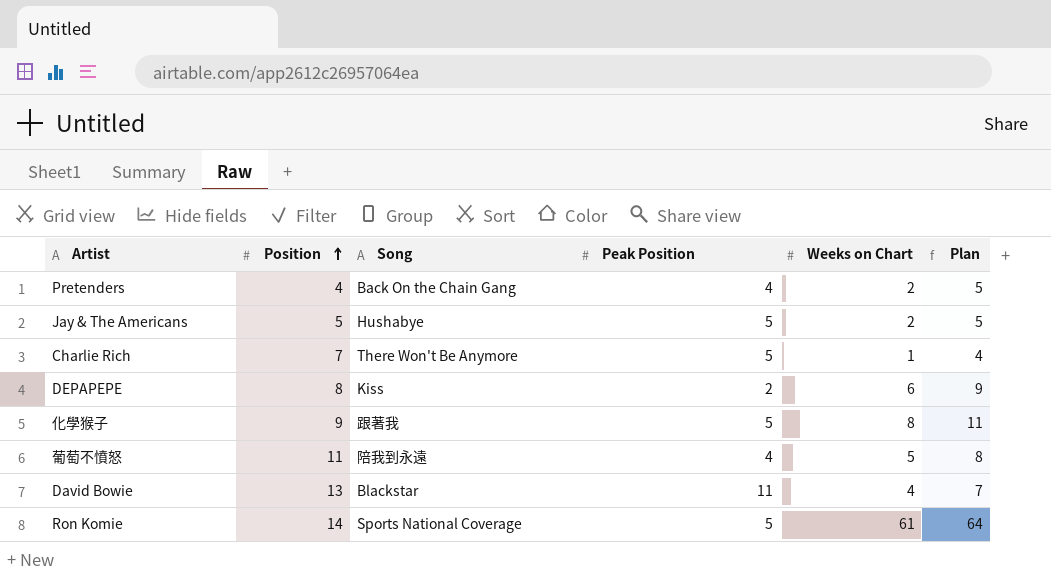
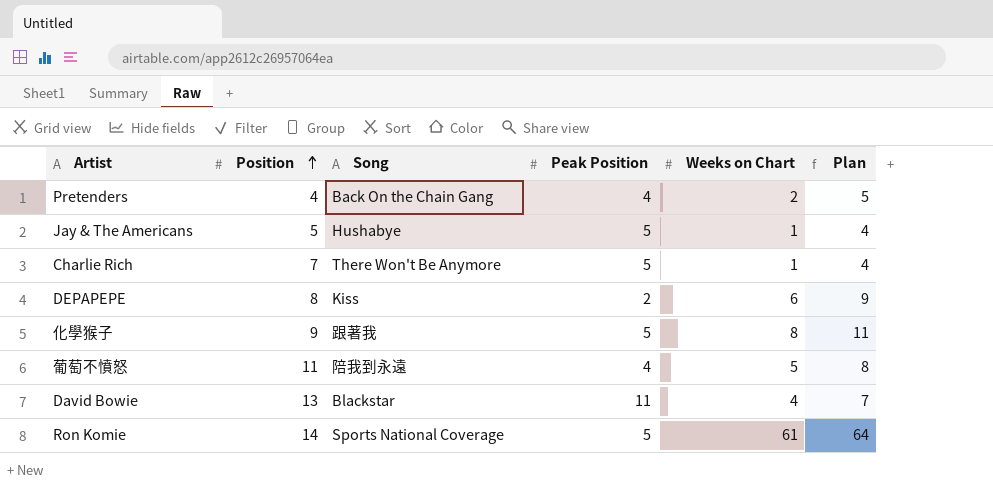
Jay & The Americans | Weeks on Chart: 2 -> 1
Jay & The Americans | Plan: 5 -> 4

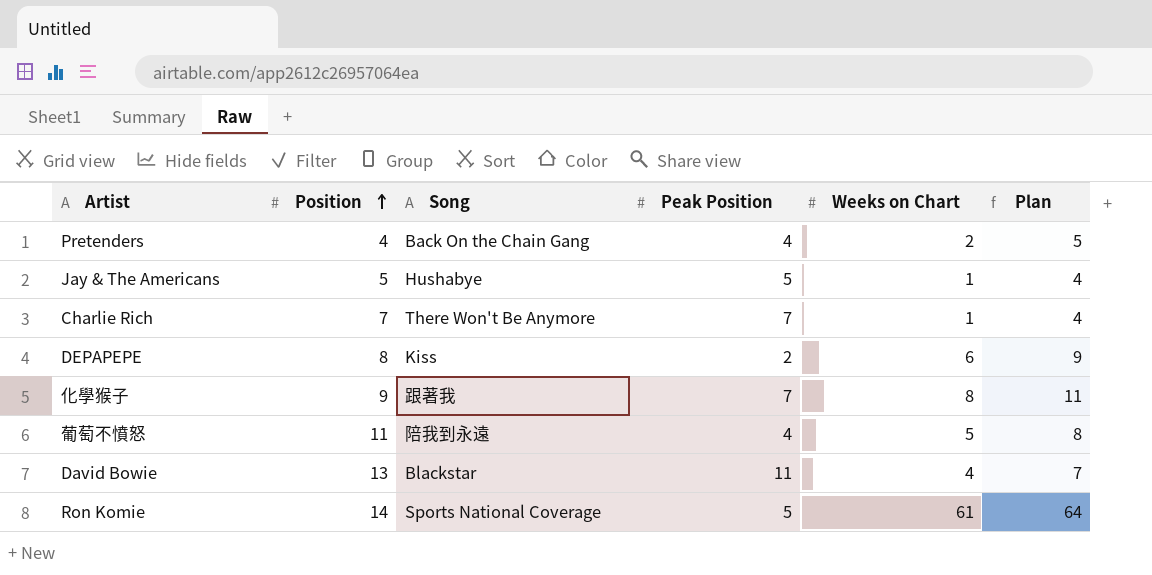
Charlie Rich | Peak Position: 5 -> 7
化學猴子 | Peak Position: 5 -> 7

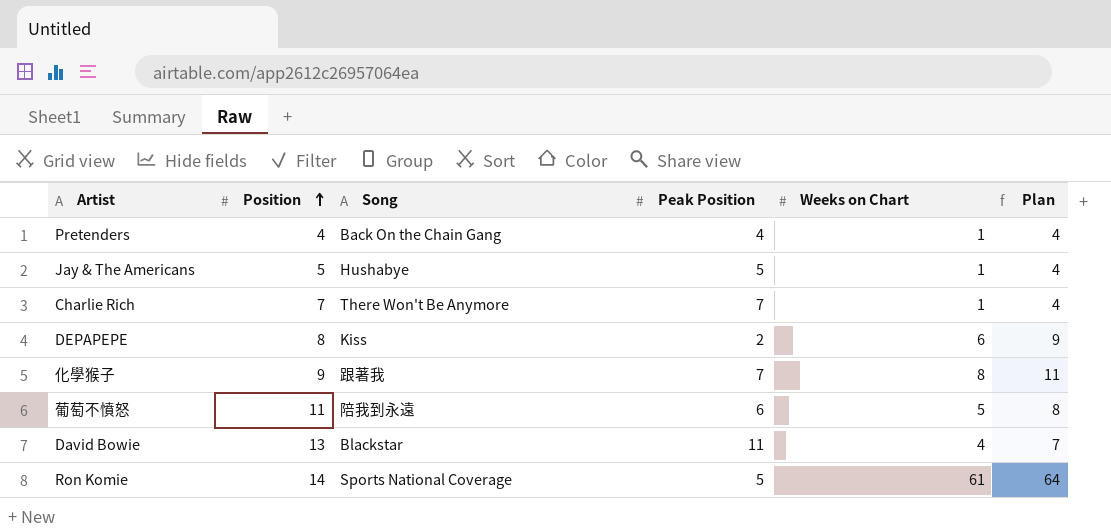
Pretenders | Weeks on Chart: 2 -> 1
Pretenders | Plan: 5 -> 4
葡萄不憤怒 | Peak Position: 4 -> 6

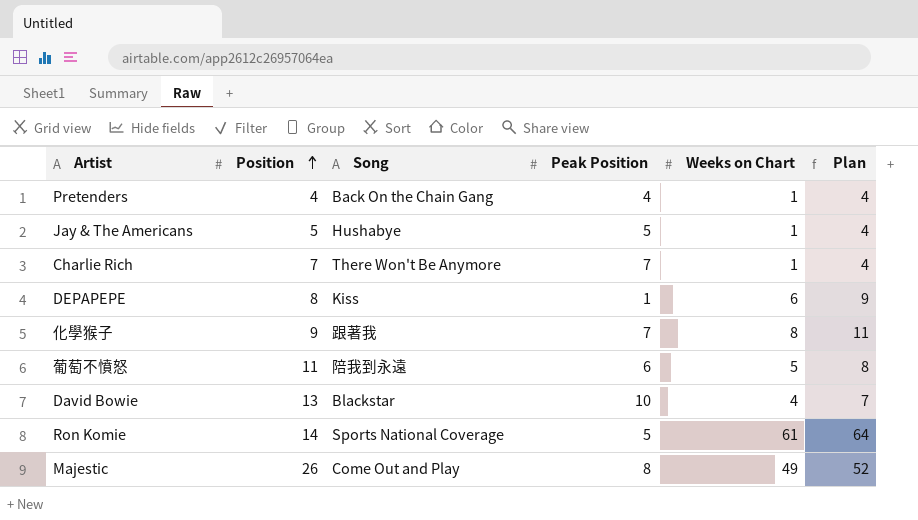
DEPAPEPE | Peak Position: 2 -> 1
David Bowie | Peak Position: 11 -> 10
row Majestic: none -> 26 | Come Out and Play | 8 | 49 | 52

